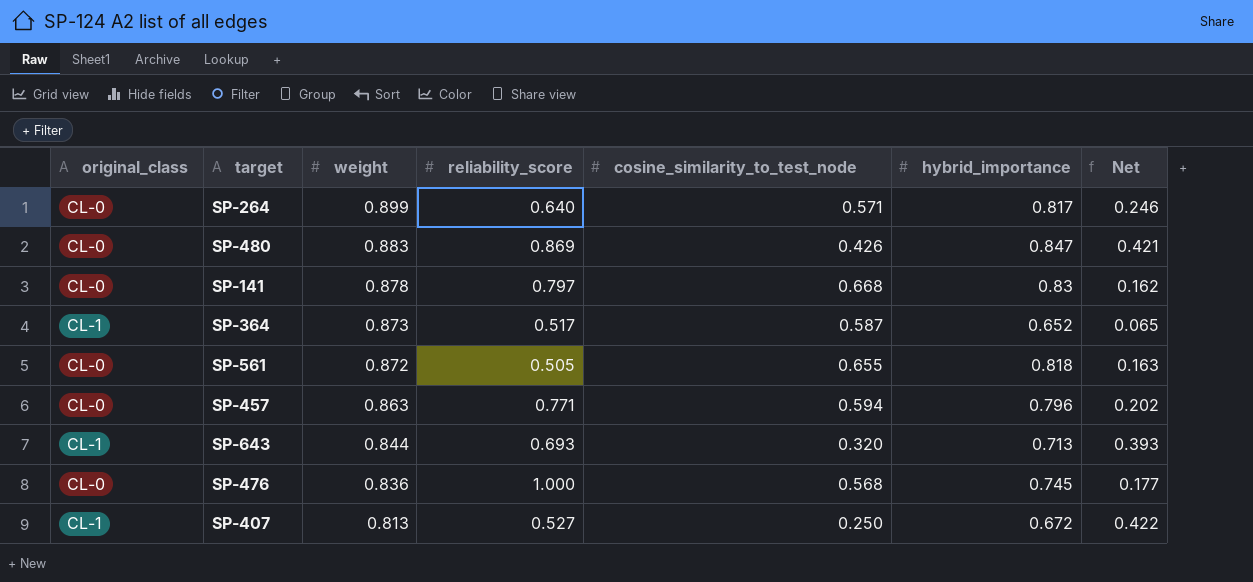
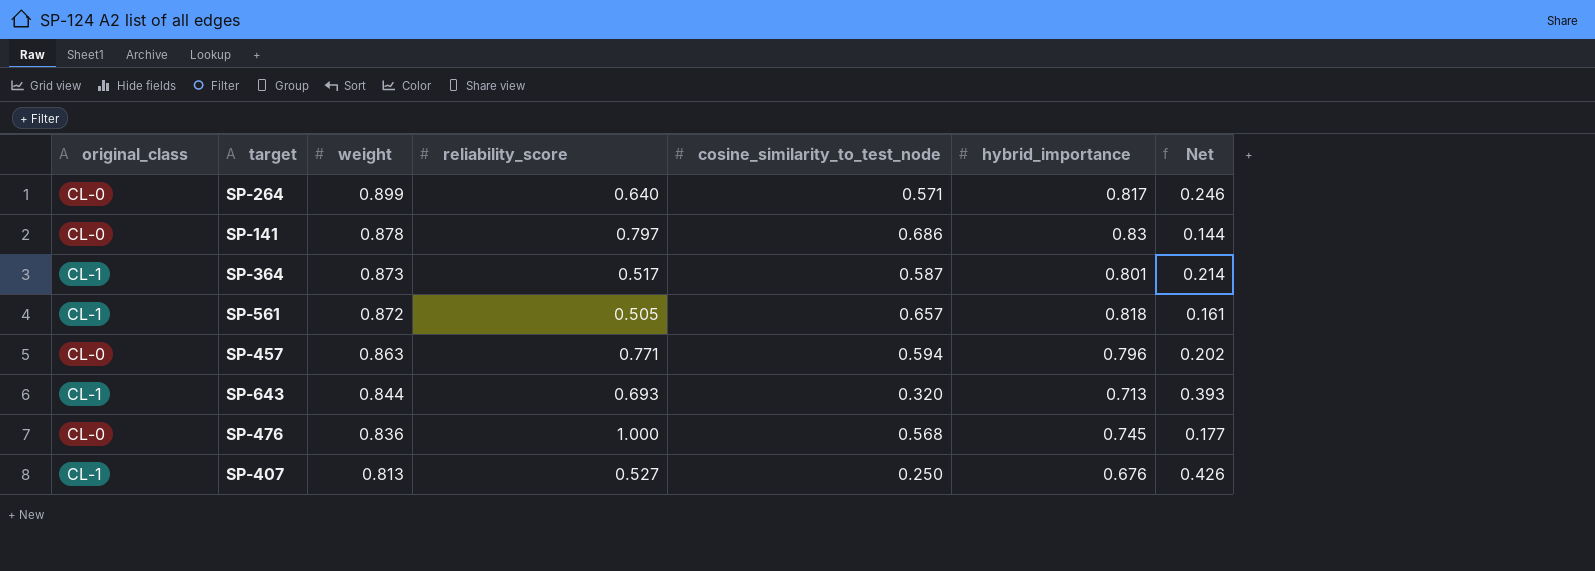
row SP-480: CL-0 | 0.883 | 0.869 | 0.426 | 0.847 | 0.421 -> none
SP-141 | cosine_similarity_to_test_node: 0.668 -> 0.686
SP-141 | Net: 0.162 -> 0.144
SP-364 | hybrid_importance: 0.652 -> 0.801
SP-364 | Net: 0.065 -> 0.214
SP-561 | original_class: CL-0 -> CL-1
SP-561 | cosine_similarity_to_test_node: 0.655 -> 0.657
SP-561 | Net: 0.163 -> 0.161
SP-407 | hybrid_importance: 0.672 -> 0.676
SP-407 | Net: 0.422 -> 0.426

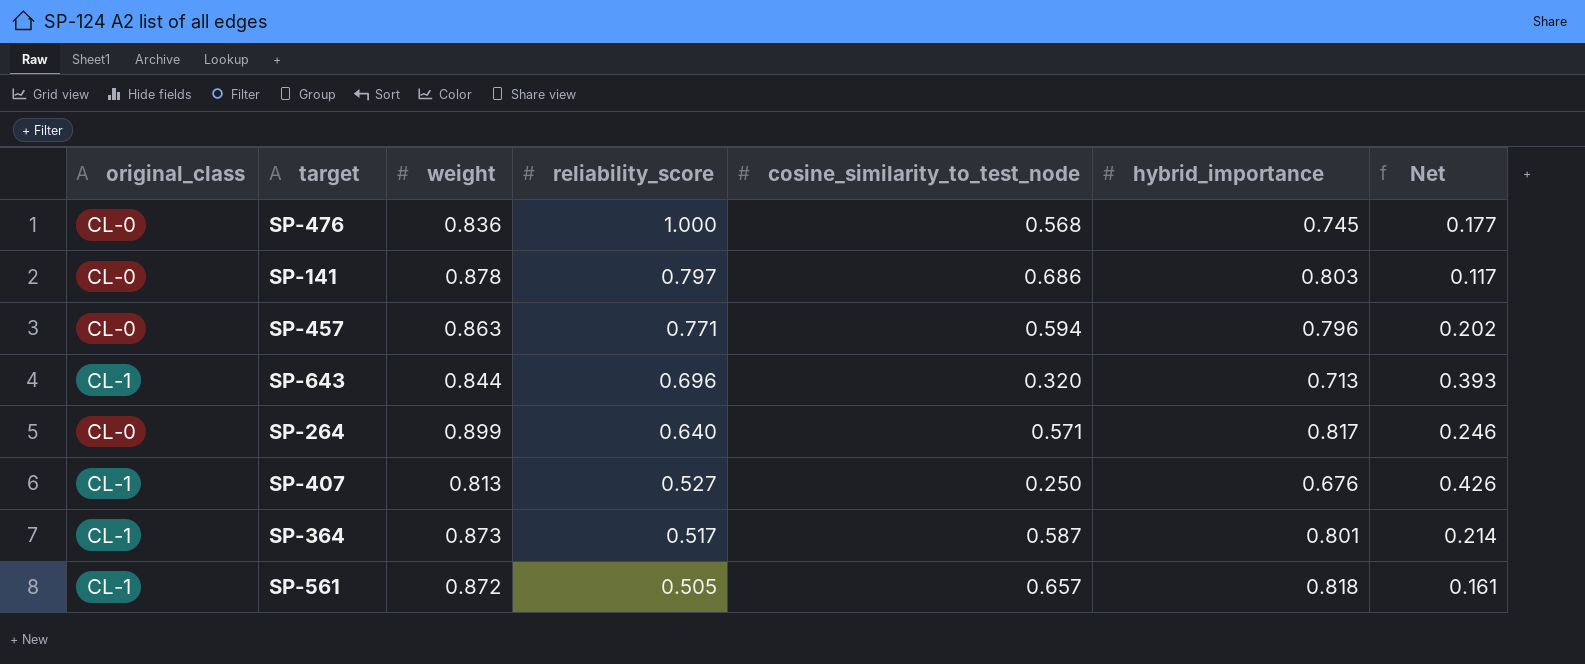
row order: weight descending -> reliability_score descending
SP-141 | hybrid_importance: 0.83 -> 0.803
SP-141 | Net: 0.144 -> 0.117
SP-643 | reliability_score: 0.693 -> 0.696

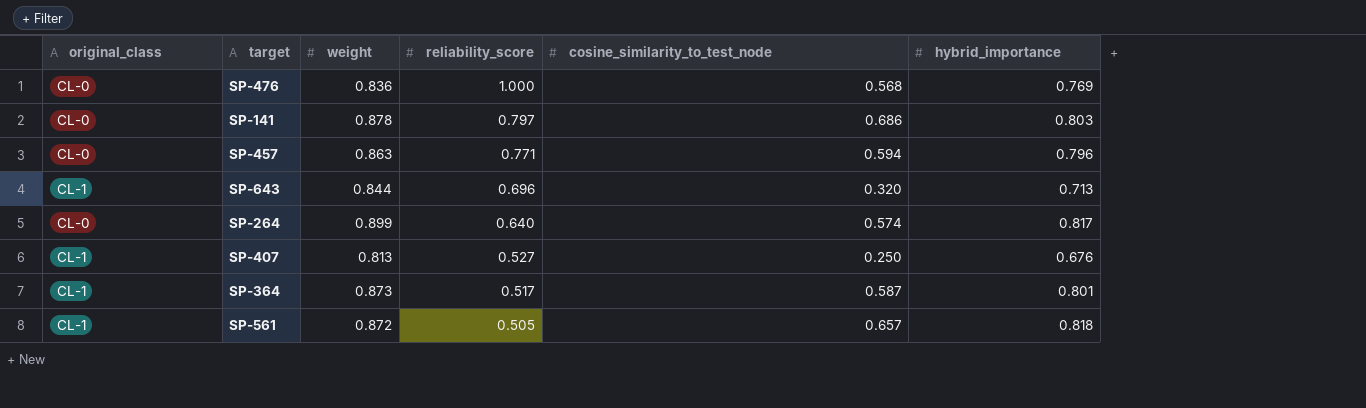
column Net | formula: [hybrid_importance] - [cosine_similarity_to_test_node] -> none
SP-476 | hybrid_importance: 0.745 -> 0.769
SP-264 | cosine_similarity_to_test_node: 0.571 -> 0.574

